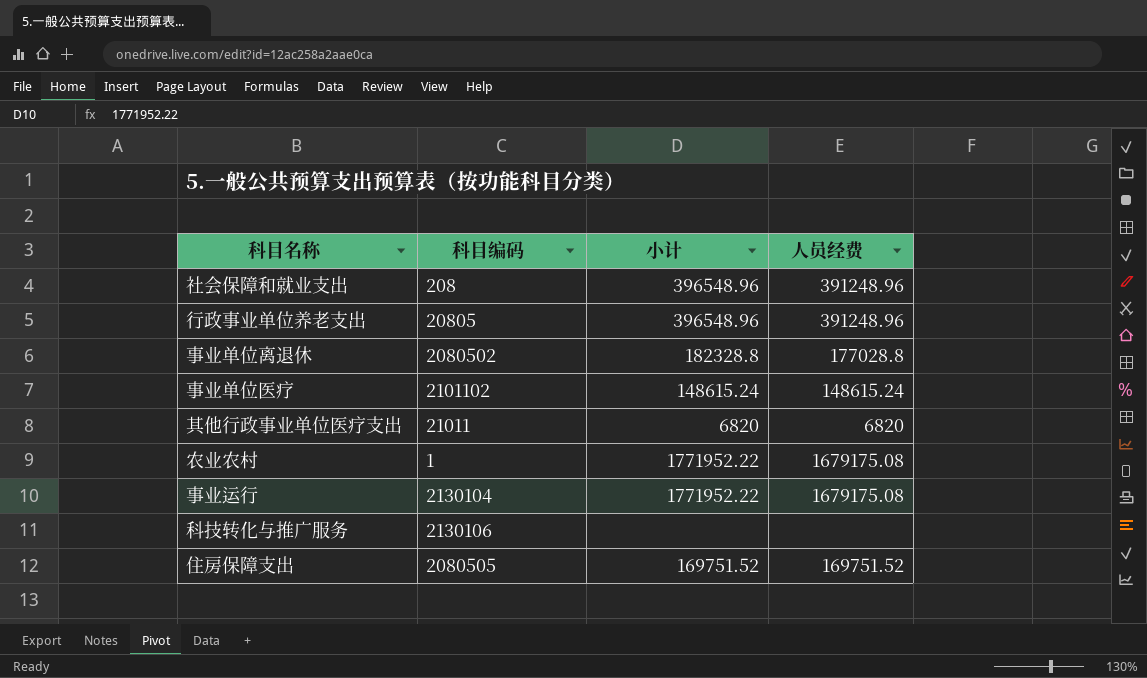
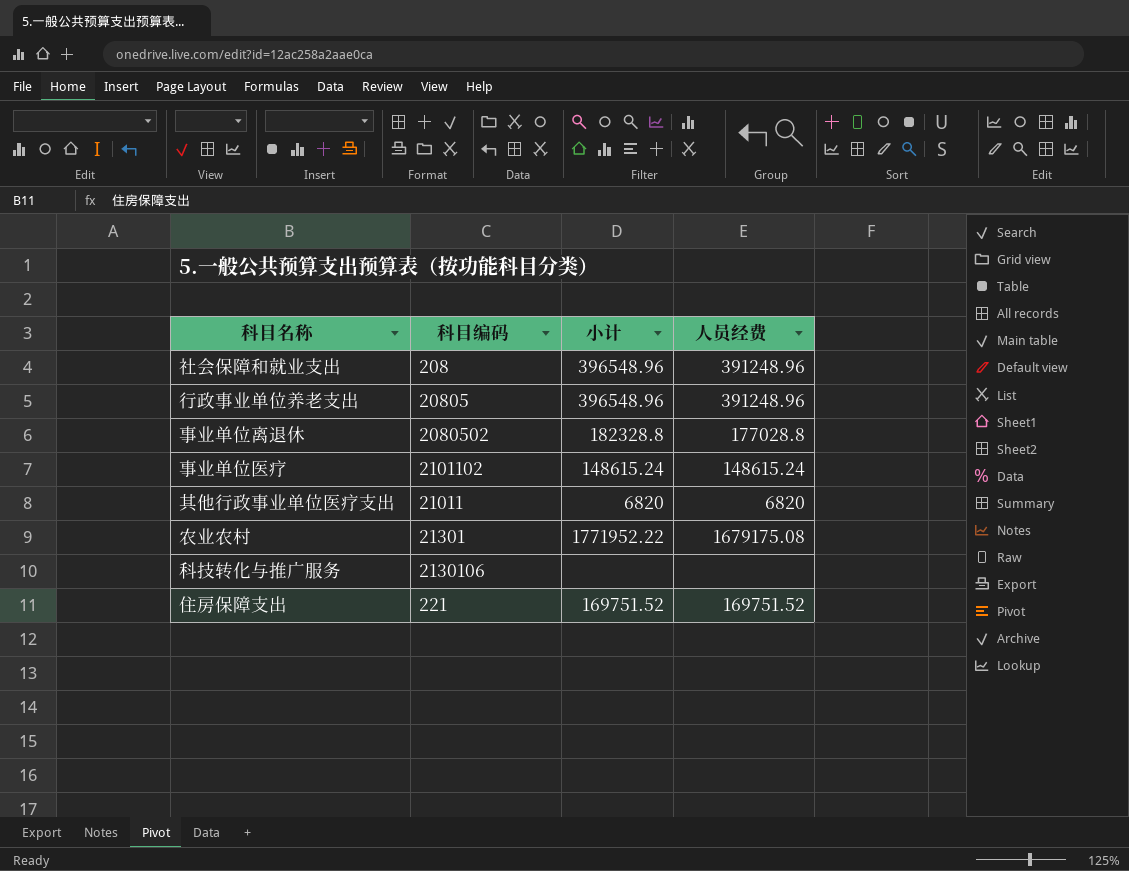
row 事业运行: 2130104 | 1771952.22 | 1679175.08 -> none
农业农村 | 科目编码: 1 -> 21301
住房保障支出 | 科目编码: 2080505 -> 221

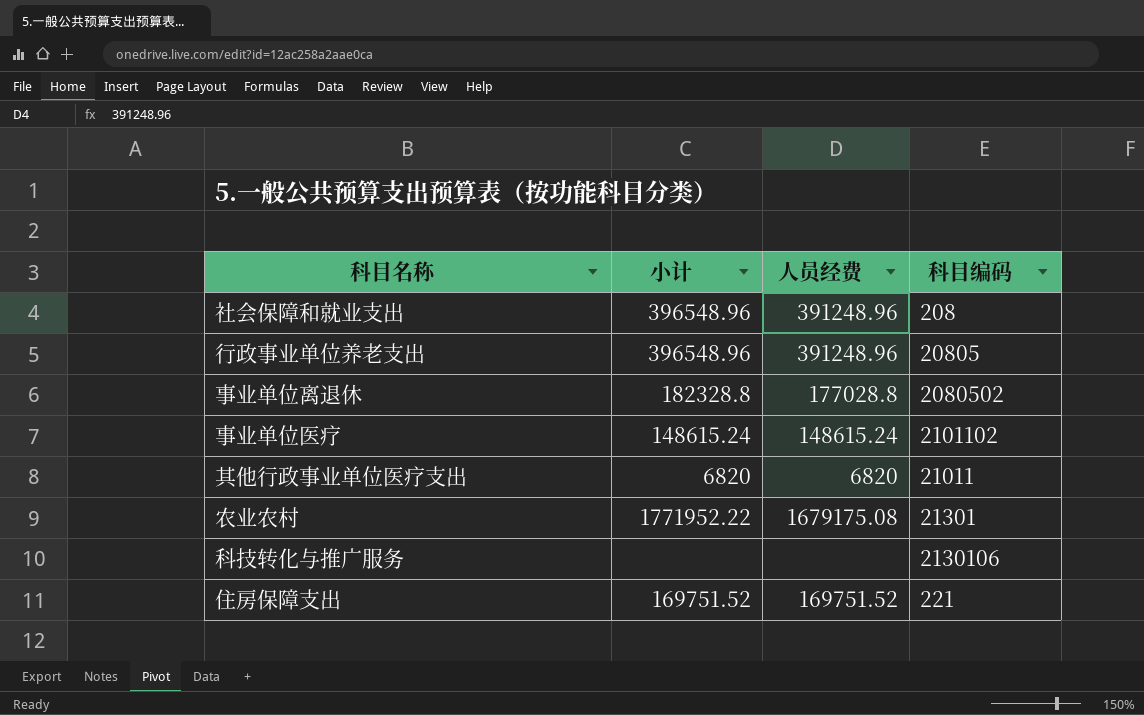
column 科目编码 | position: 2 -> 4

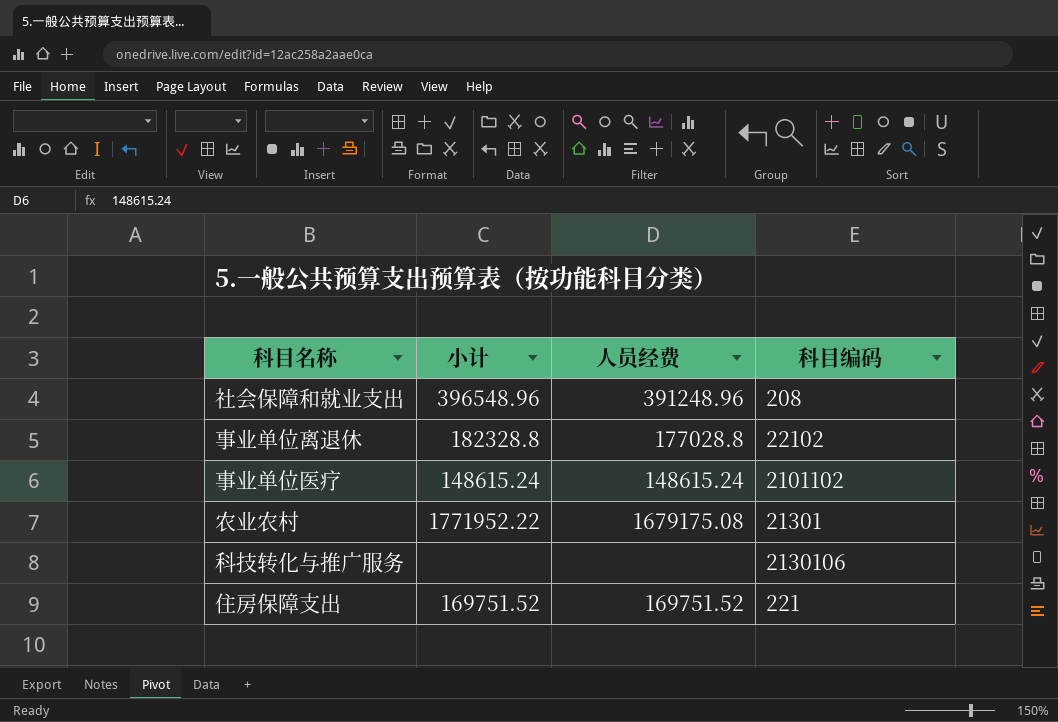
row 行政事业单位养老支出: 396548.96 | 391248.96 | 20805 -> none
row 其他行政事业单位医疗支出: 6820 | 6820 | 21011 -> none
事业单位离退休 | 科目编码: 2080502 -> 22102

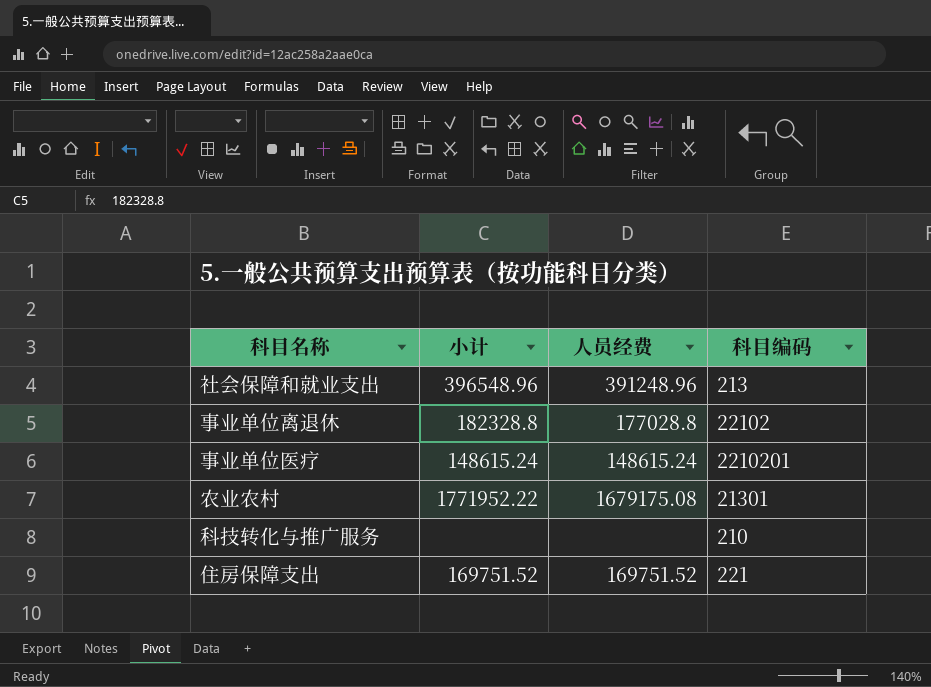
社会保障和就业支出 | 科目编码: 208 -> 213
事业单位医疗 | 科目编码: 2101102 -> 2210201
科技转化与推广服务 | 科目编码: 2130106 -> 210

